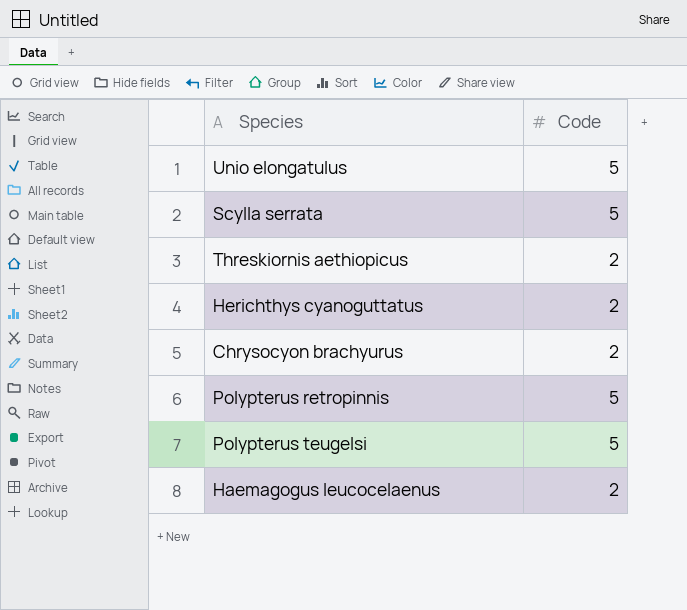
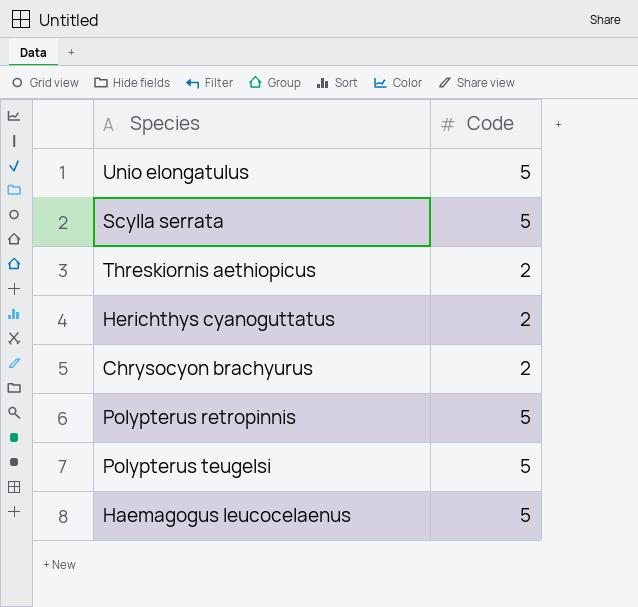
Haemagogus leucocelaenus | Code: 2 -> 5

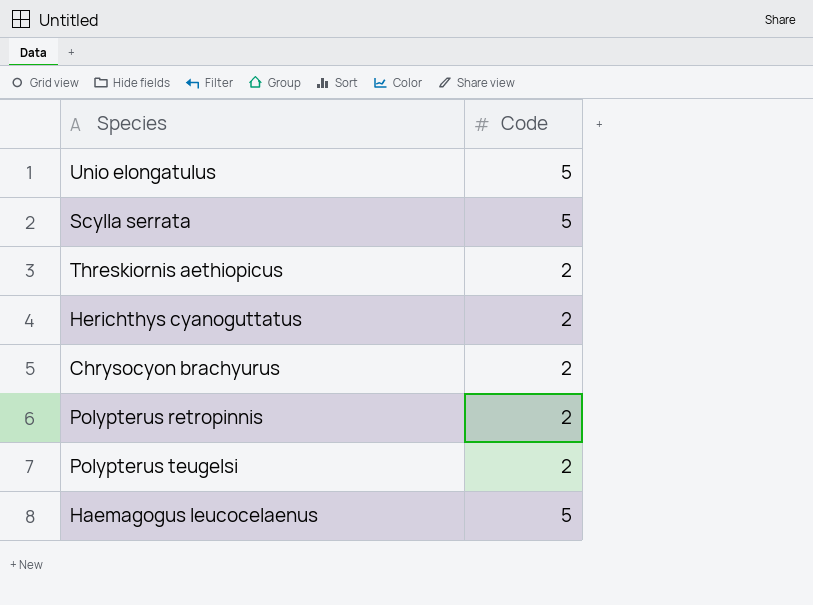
Polypterus retropinnis | Code: 5 -> 2
Polypterus teugelsi | Code: 5 -> 2

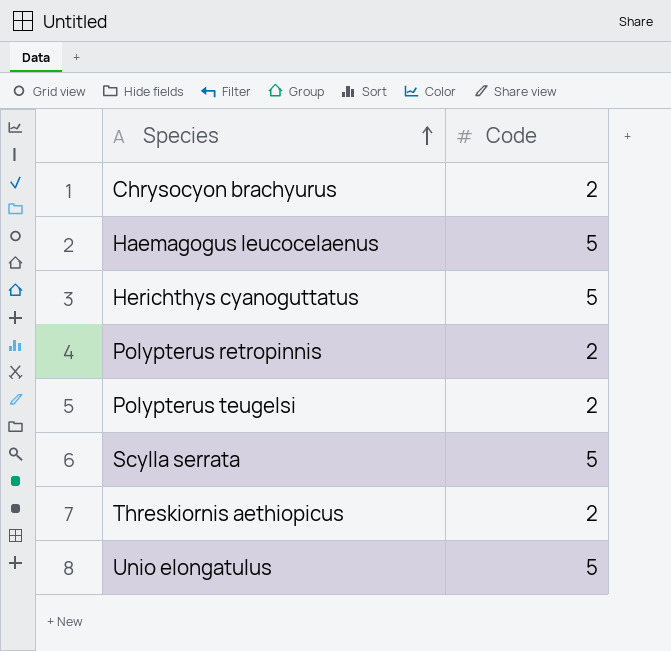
row order: none -> Species ascending
Herichthys cyanoguttatus | Code: 2 -> 5

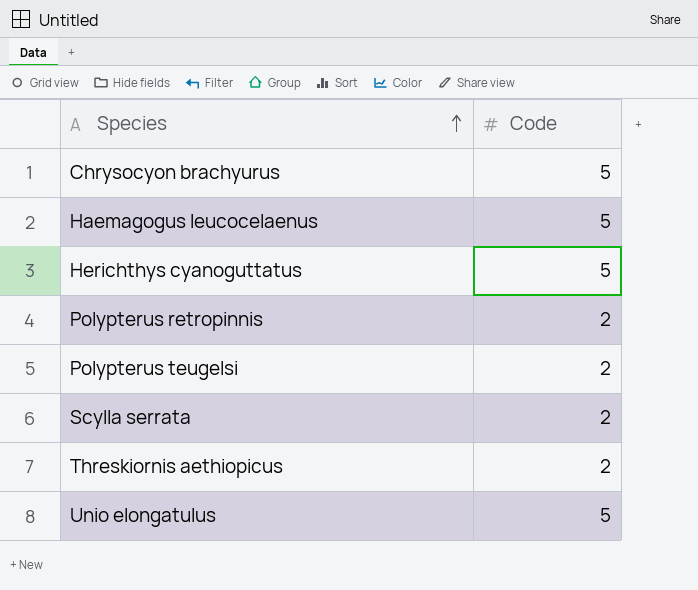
Chrysocyon brachyurus | Code: 2 -> 5
Scylla serrata | Code: 5 -> 2

